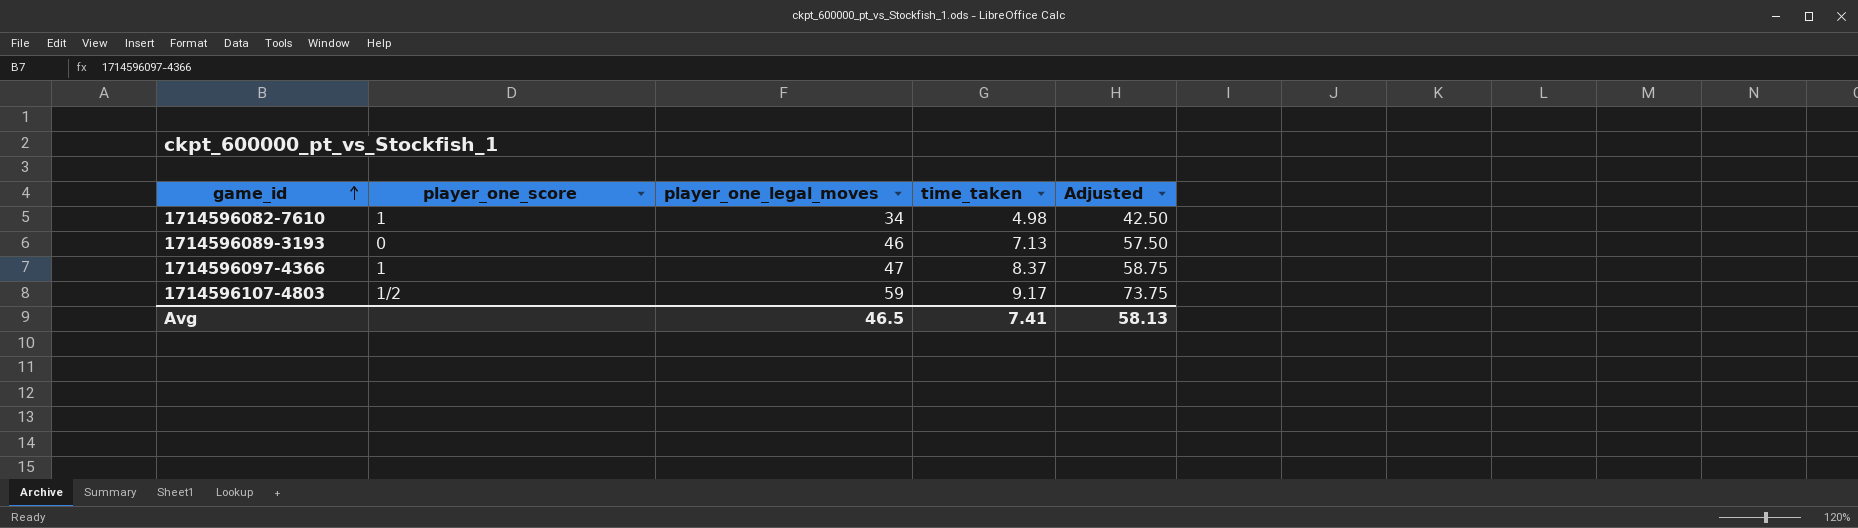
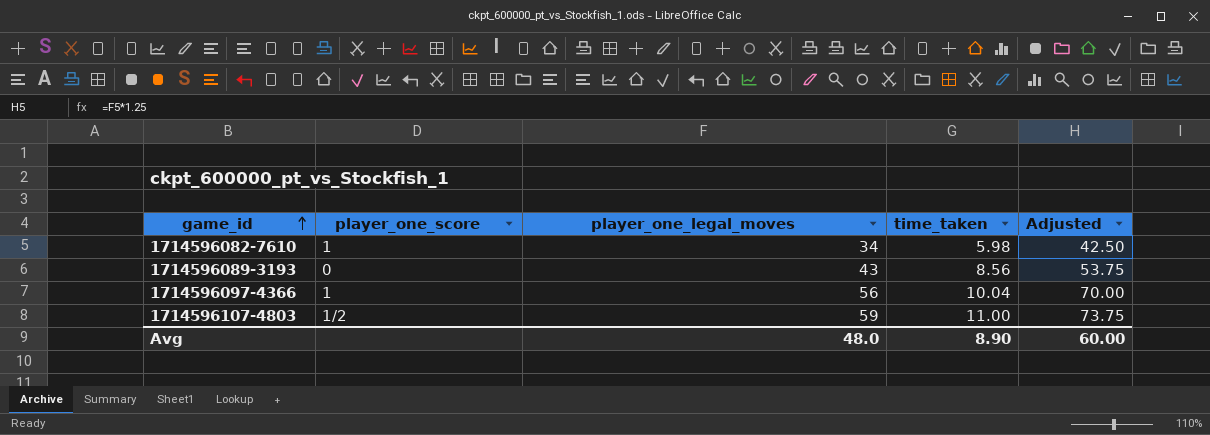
1714596082-7610 | time_taken: 4.98 -> 5.98
1714596089-3193 | player_one_legal_moves: 46 -> 43
1714596089-3193 | time_taken: 7.13 -> 8.56
1714596089-3193 | Adjusted: 57.50 -> 53.75
1714596097-4366 | player_one_legal_moves: 47 -> 56
1714596097-4366 | time_taken: 8.37 -> 10.04
1714596097-4366 | Adjusted: 58.75 -> 70.00
1714596107-4803 | time_taken: 9.17 -> 11.00
Avg | player_one_legal_moves: 46.5 -> 48.0
Avg | time_taken: 7.41 -> 8.90
Avg | Adjusted: 58.13 -> 60.00

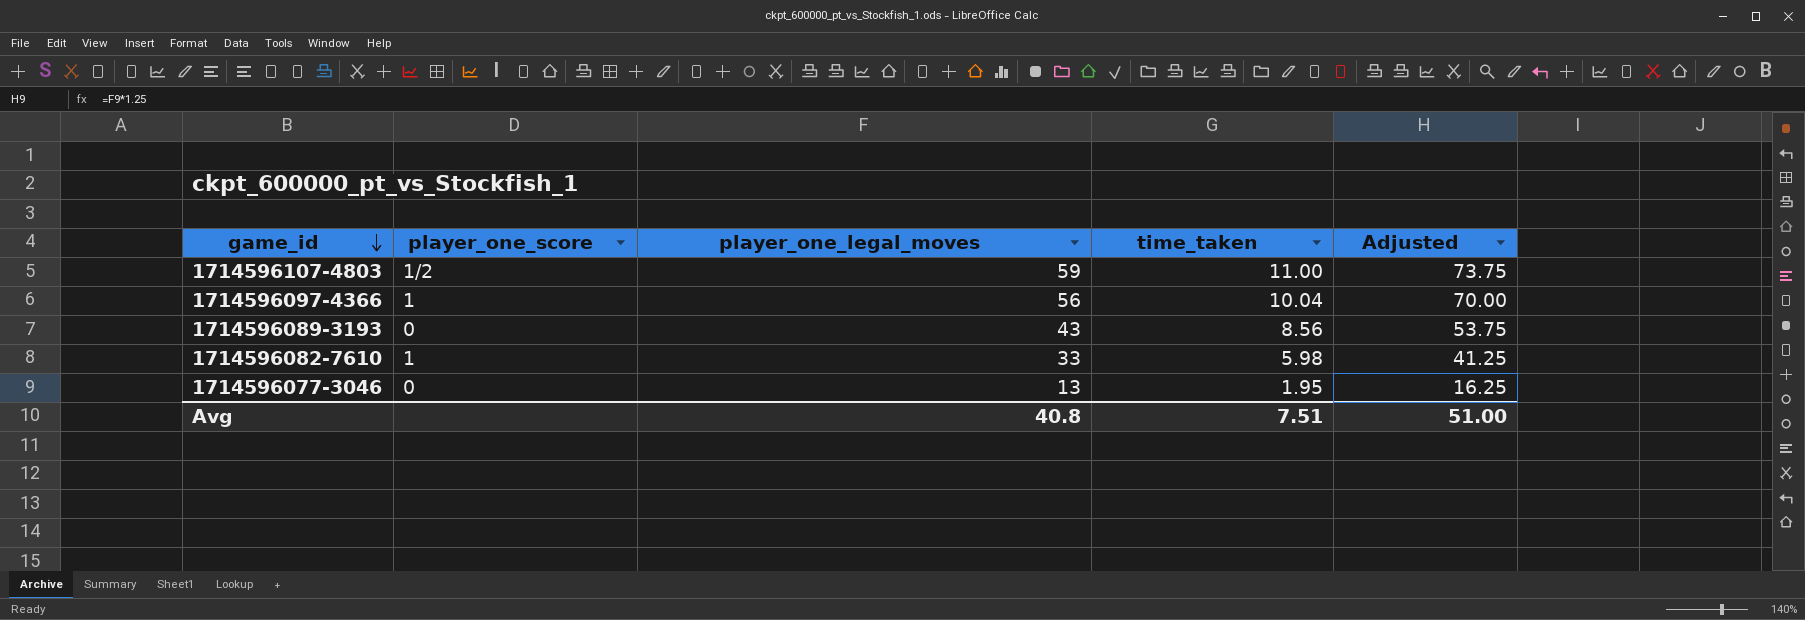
row order: game_id ascending -> game_id descending
1714596082-7610 | player_one_legal_moves: 34 -> 33
1714596082-7610 | Adjusted: 42.50 -> 41.25
row 1714596077-3046: none -> 0 | 13 | 1.95 | 16.25
Avg | player_one_legal_moves: 48.0 -> 40.8
Avg | time_taken: 8.90 -> 7.51
Avg | Adjusted: 60.00 -> 51.00

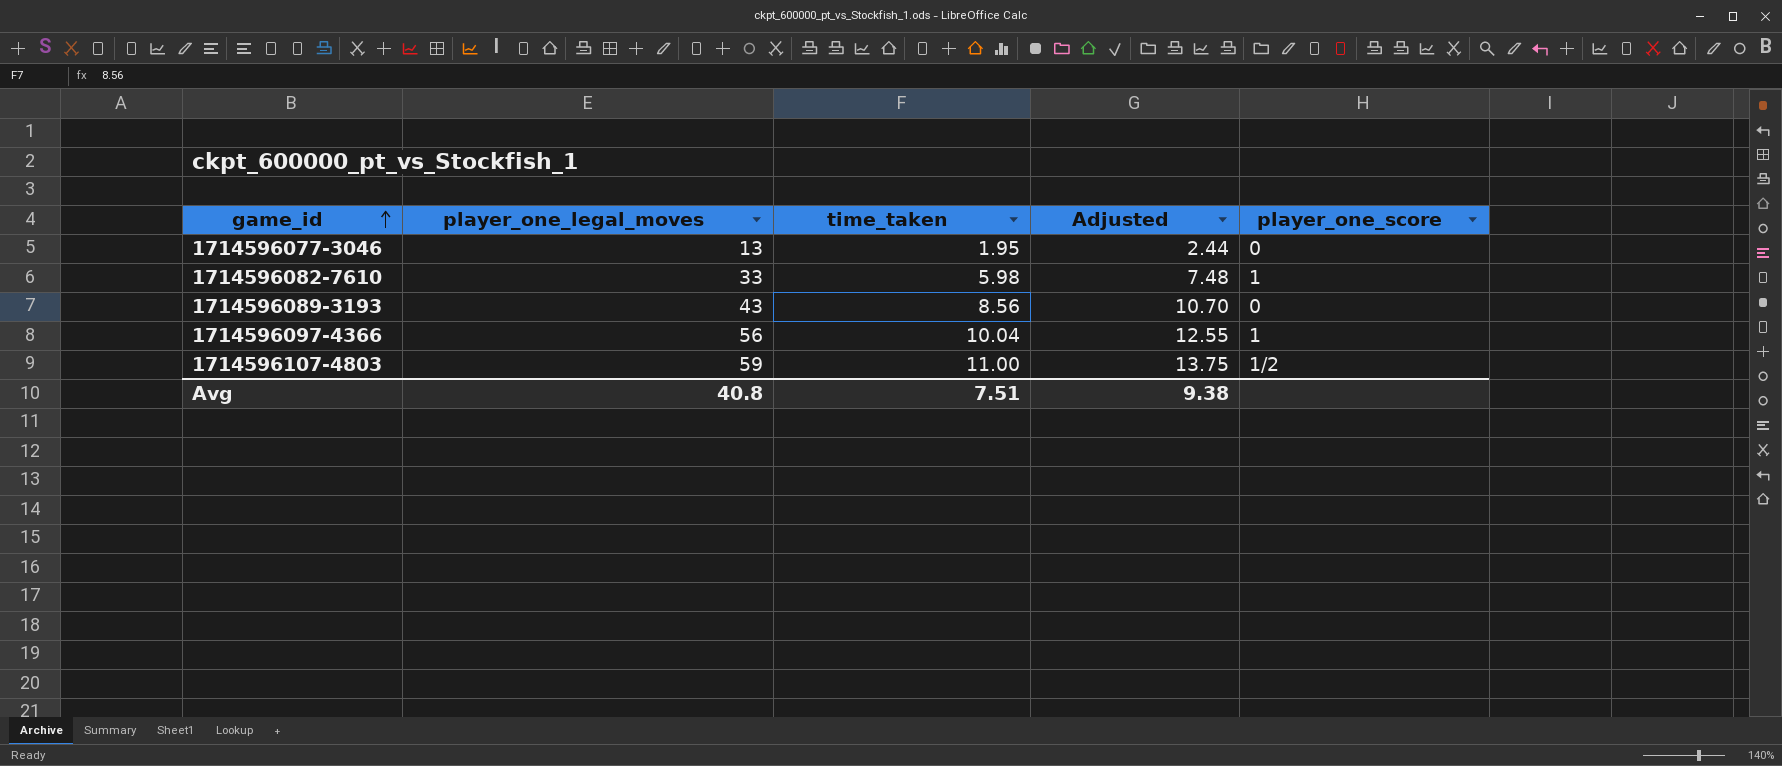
row order: game_id descending -> game_id ascending
column Adjusted | formula: [player_one_legal_moves] * 1.25 -> [time_taken] * 1.25
column player_one_score | position: 2 -> 5
Avg | Adjusted: 51.00 -> 9.38

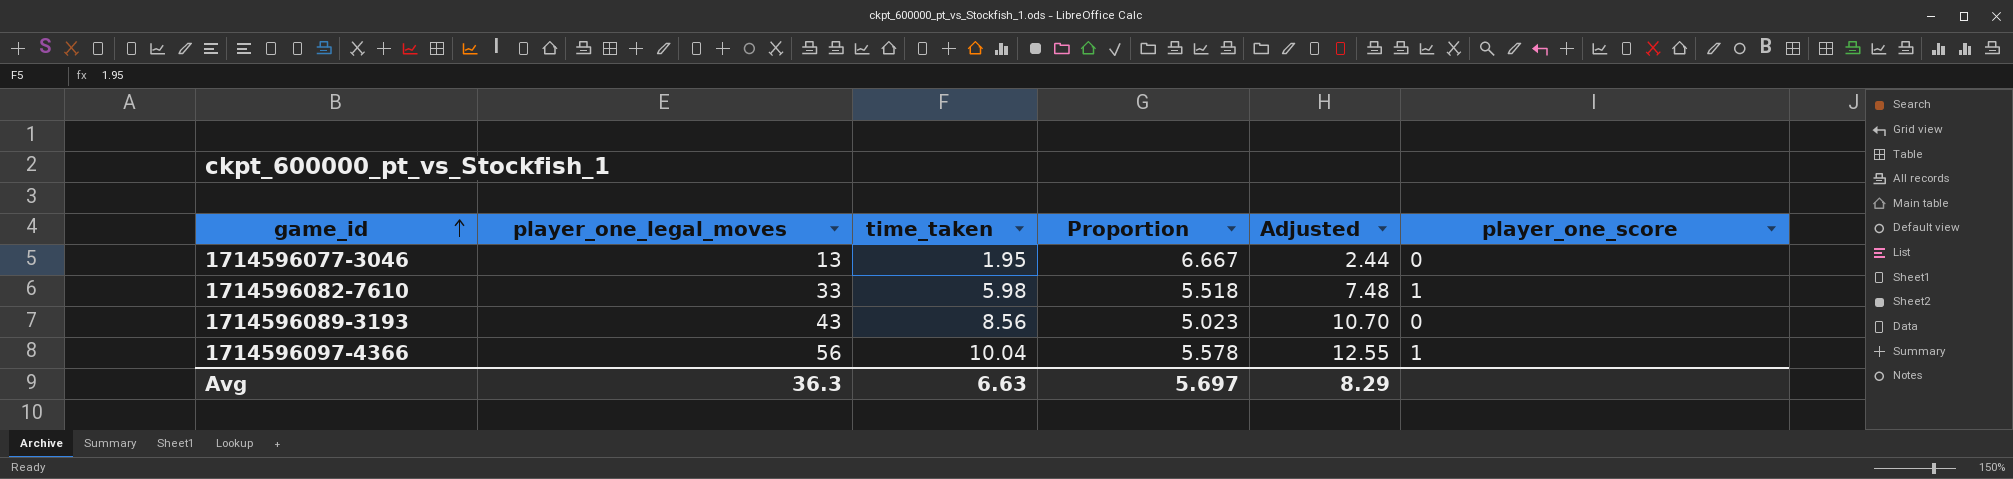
column Proportion | formula: none -> [player_one_legal_moves] / [time_taken]
row 1714596107-4803: 59 | 11.00 | 13.75 | 1/2 -> none
Avg | player_one_legal_moves: 40.8 -> 36.3
Avg | time_taken: 7.51 -> 6.63
Avg | Adjusted: 9.38 -> 8.29

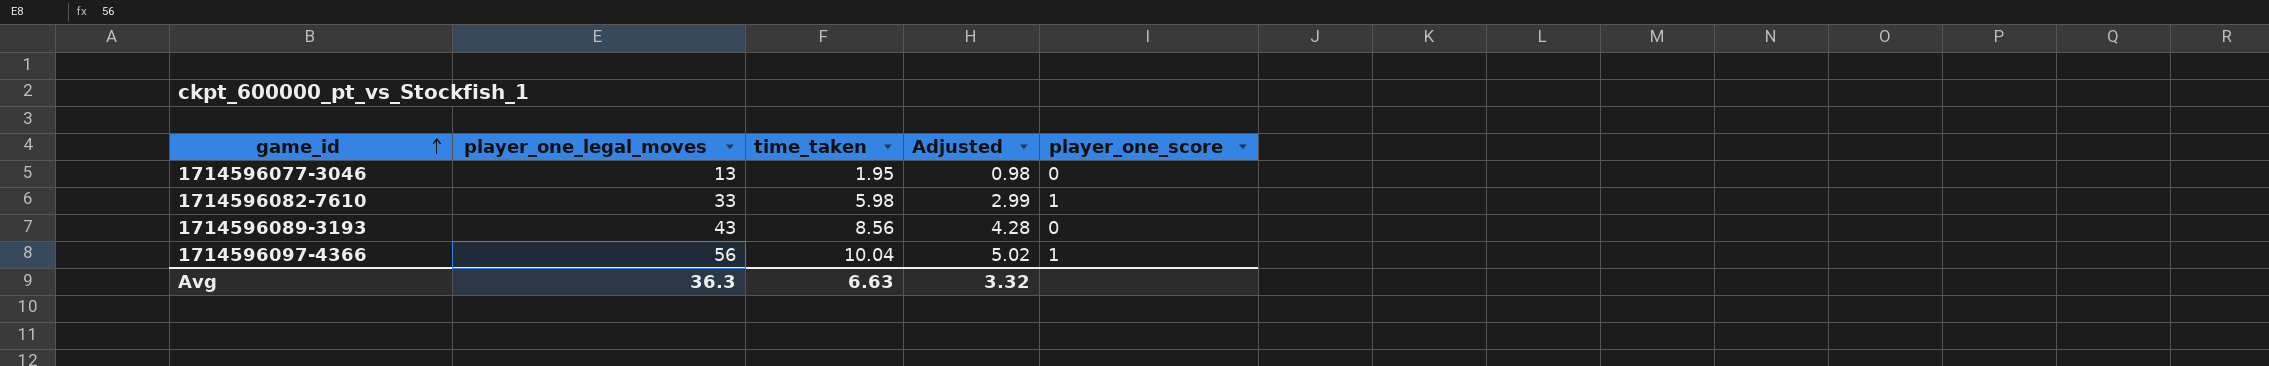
column Proportion | formula: [player_one_legal_moves] / [time_taken] -> none
column Adjusted | formula: [time_taken] * 1.25 -> [time_taken] * 0.5
Avg | Adjusted: 8.29 -> 3.32

